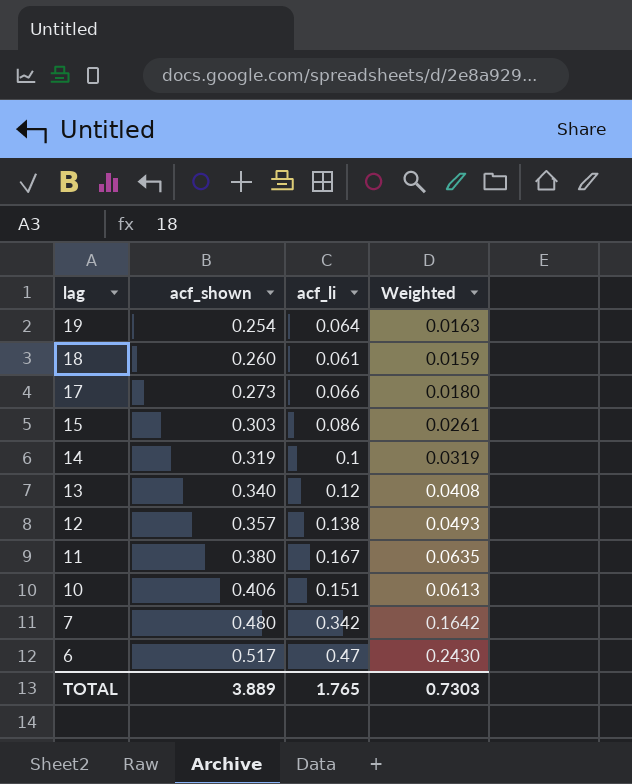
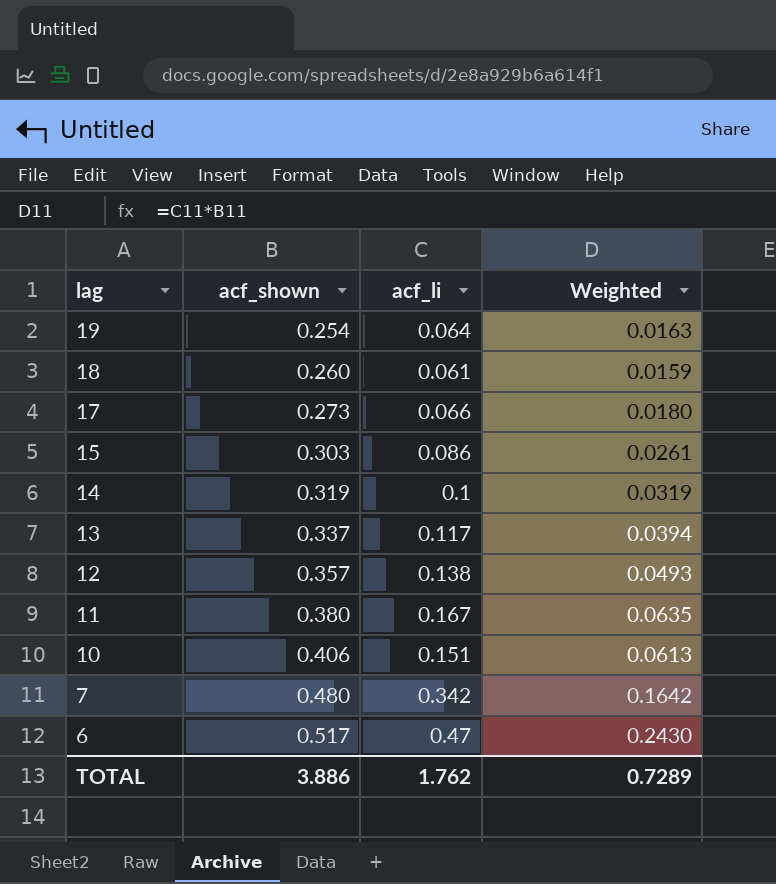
13 | acf_shown: 0.340 -> 0.337
13 | acf_li: 0.12 -> 0.117
13 | Weighted: 0.0408 -> 0.0394
TOTAL | acf_shown: 3.889 -> 3.886
TOTAL | acf_li: 1.765 -> 1.762
TOTAL | Weighted: 0.7303 -> 0.7289

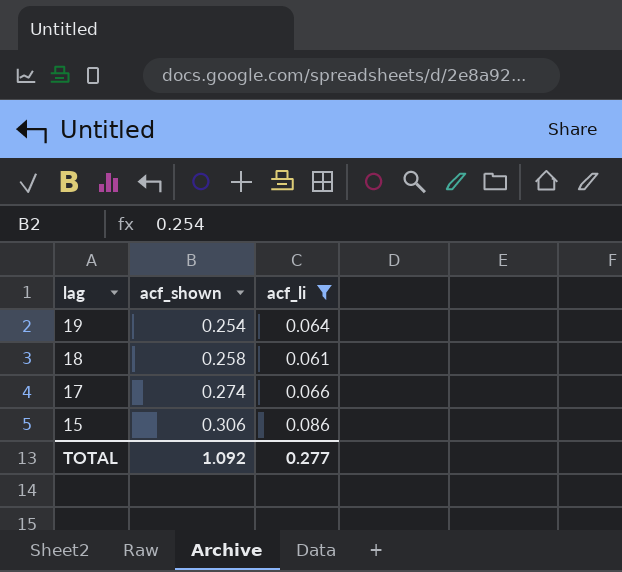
filter: none -> acf_li <= 0.086
column Weighted | formula: [acf_shown] * [acf_li] -> none
18 | acf_shown: 0.260 -> 0.258
17 | acf_shown: 0.273 -> 0.274
15 | acf_shown: 0.303 -> 0.306
TOTAL | acf_shown: 3.886 -> 1.092
TOTAL | acf_li: 1.762 -> 0.277

